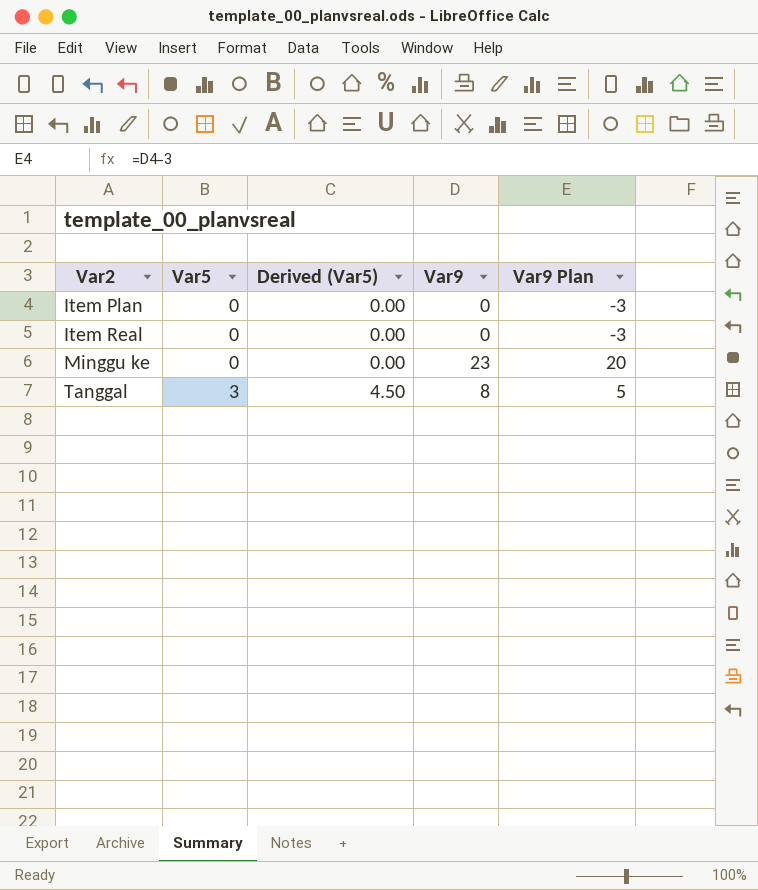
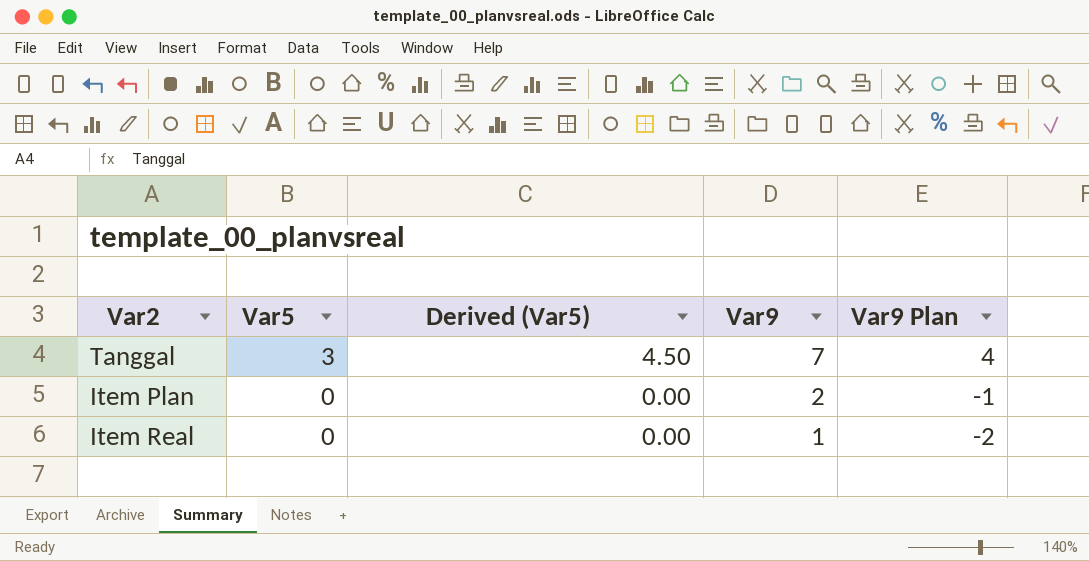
row order: Var2 ascending -> Var5 descending
row Minggu ke: 0 | 0.00 | 23 | 20 -> none
Tanggal | Var9: 8 -> 7
Tanggal | Var9 Plan: 5 -> 4
Item Plan | Var9: 0 -> 2
Item Plan | Var9 Plan: -3 -> -1
Item Real | Var9: 0 -> 1
Item Real | Var9 Plan: -3 -> -2

